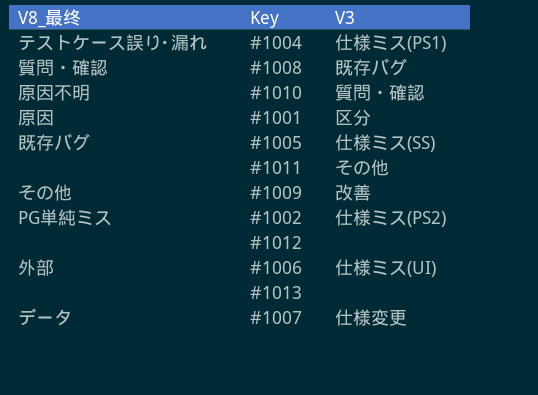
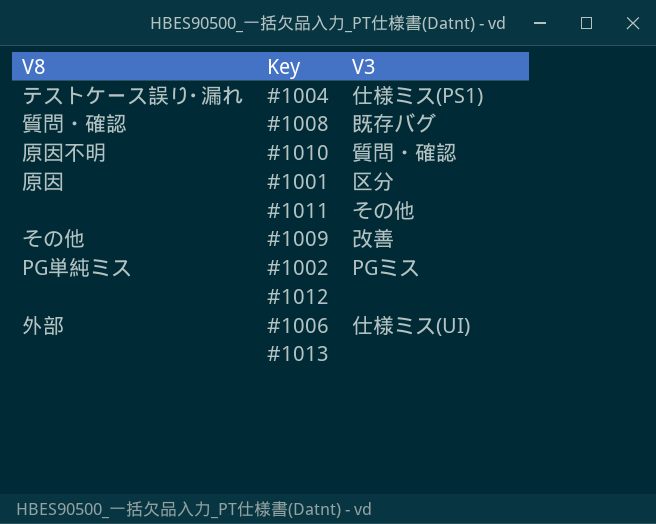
column name: V8_最终 -> V8
row #1005: 既存バグ | 仕様ミス(SS) -> none
row #1007: データ | 仕様変更 -> none
#1002 | V3: 仕様ミス(PS2) -> PGミス

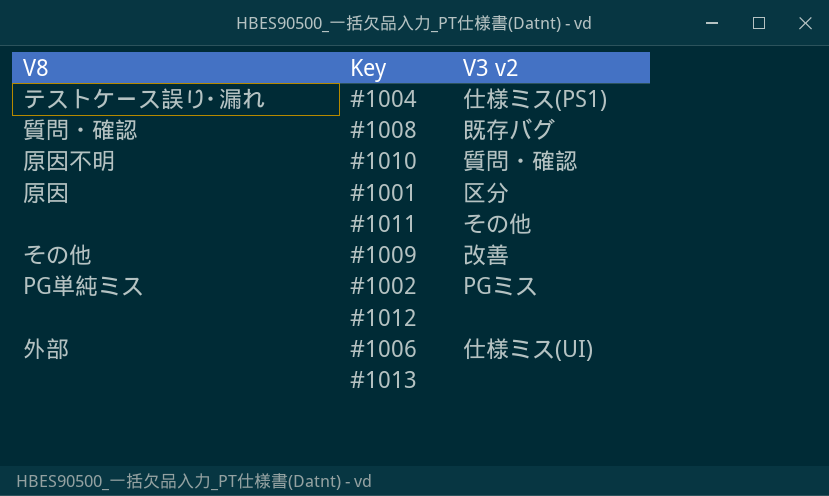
column name: V3 -> V3 v2

